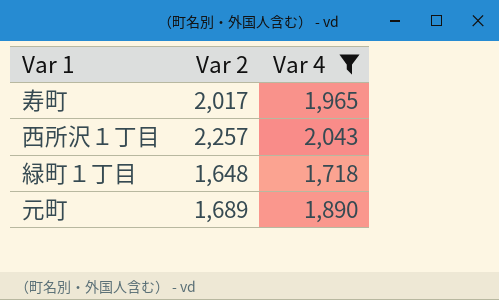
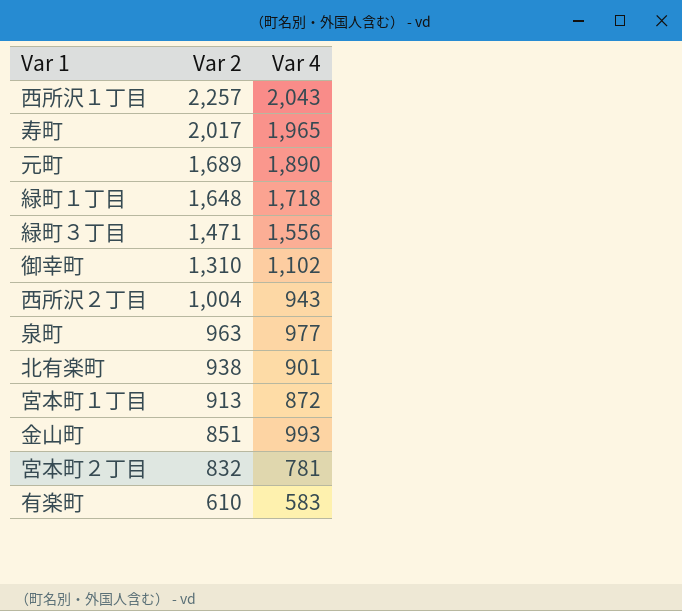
filter: Var 4 >= 1,718 -> none
row order: none -> Var 2 descending

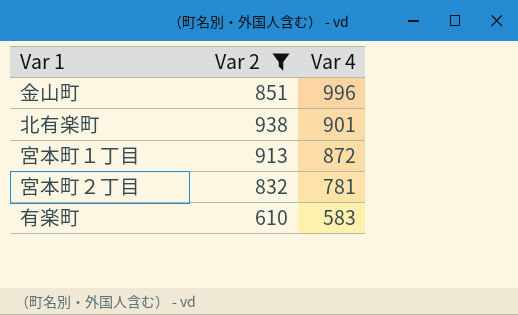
filter: none -> Var 2 <= 938
row order: Var 2 descending -> Var 4 descending
金山町 | Var 4: 993 -> 996

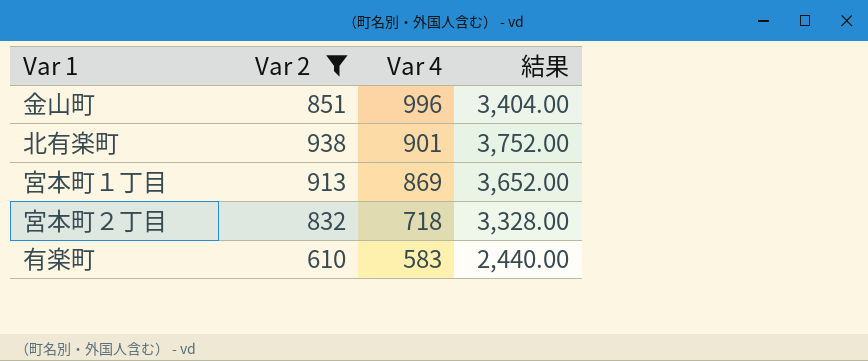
column 結果 | formula: none -> [Var 2] * 4
宮本町１丁目 | Var 4: 872 -> 869
宮本町２丁目 | Var 4: 781 -> 718

